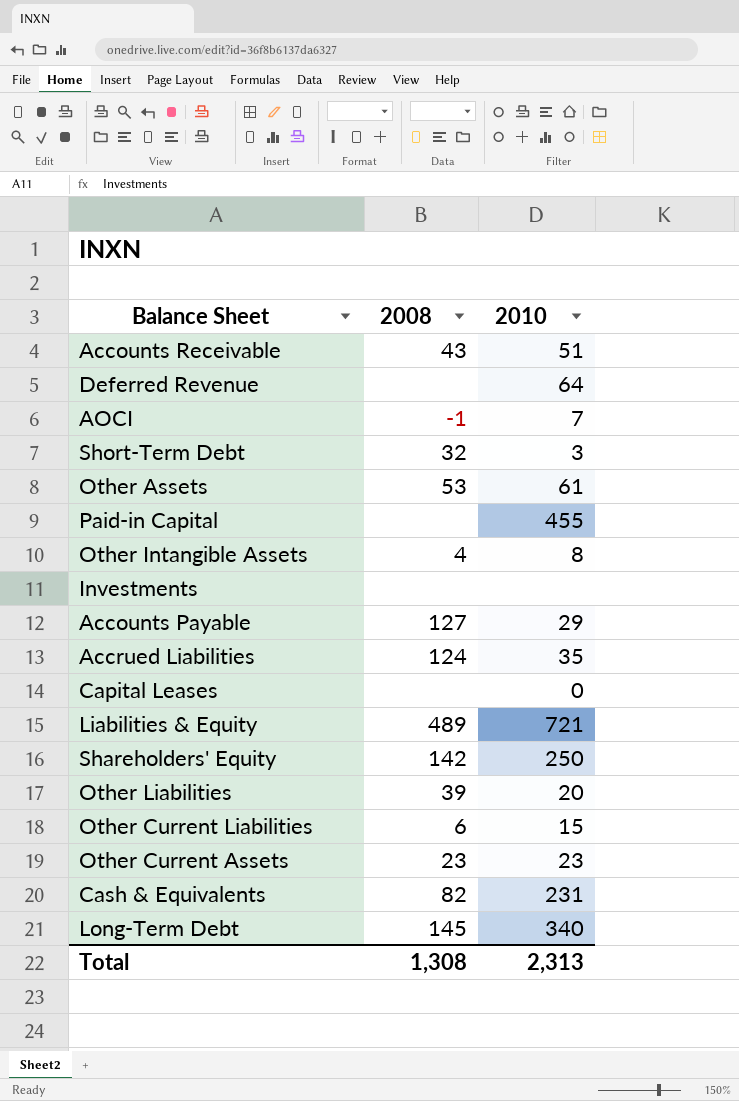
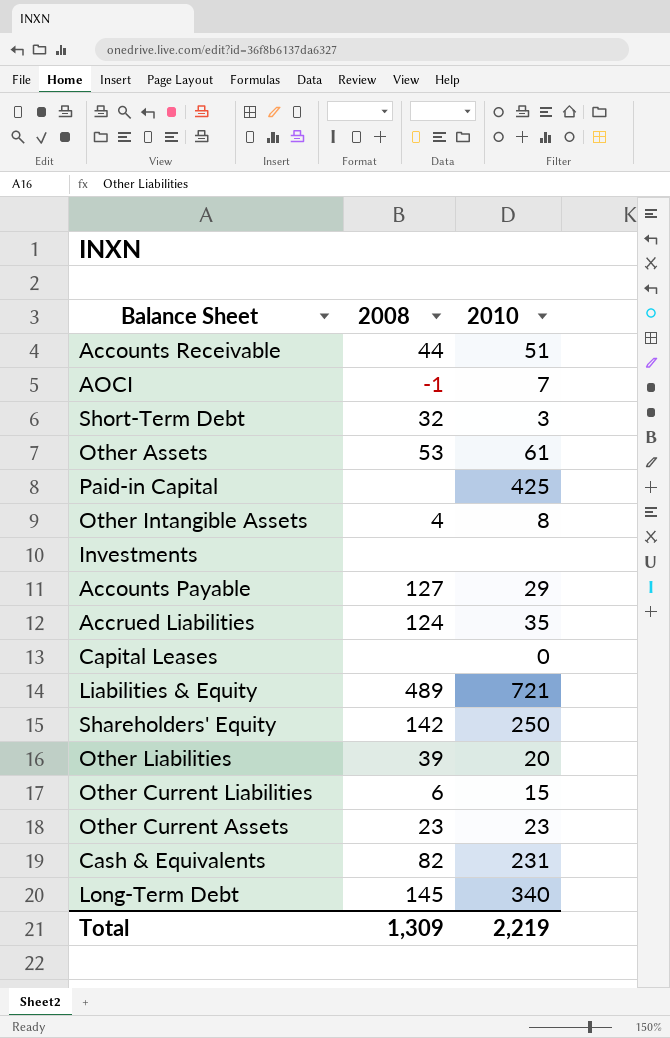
row Deferred Revenue: none | 64 -> none
Accounts Receivable | 2008: 43 -> 44
Paid-in Capital | 2010: 455 -> 425
Total | 2008: 1,308 -> 1,309
Total | 2010: 2,313 -> 2,219

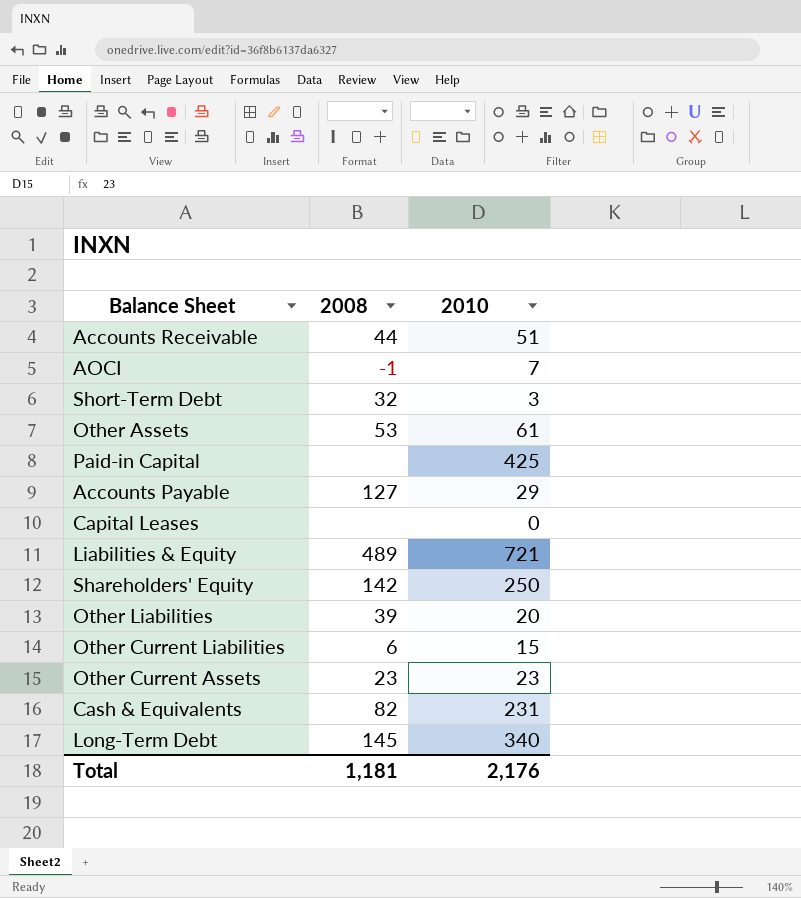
row Other Intangible Assets: 4 | 8 -> none
row Investments: none | none -> none
row Accrued Liabilities: 124 | 35 -> none
Total | 2008: 1,309 -> 1,181
Total | 2010: 2,219 -> 2,176

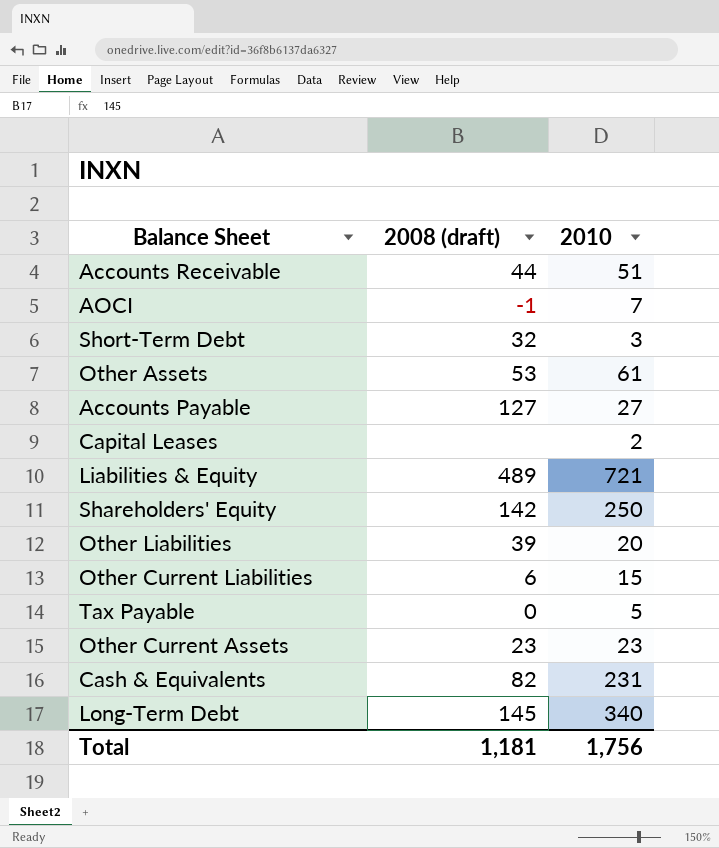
column name: 2008 -> 2008 (draft)
row Paid-in Capital: none | 425 -> none
Accounts Payable | 2010: 29 -> 27
Capital Leases | 2010: 0 -> 2
row Tax Payable: none -> 0 | 5
Total | 2010: 2,176 -> 1,756

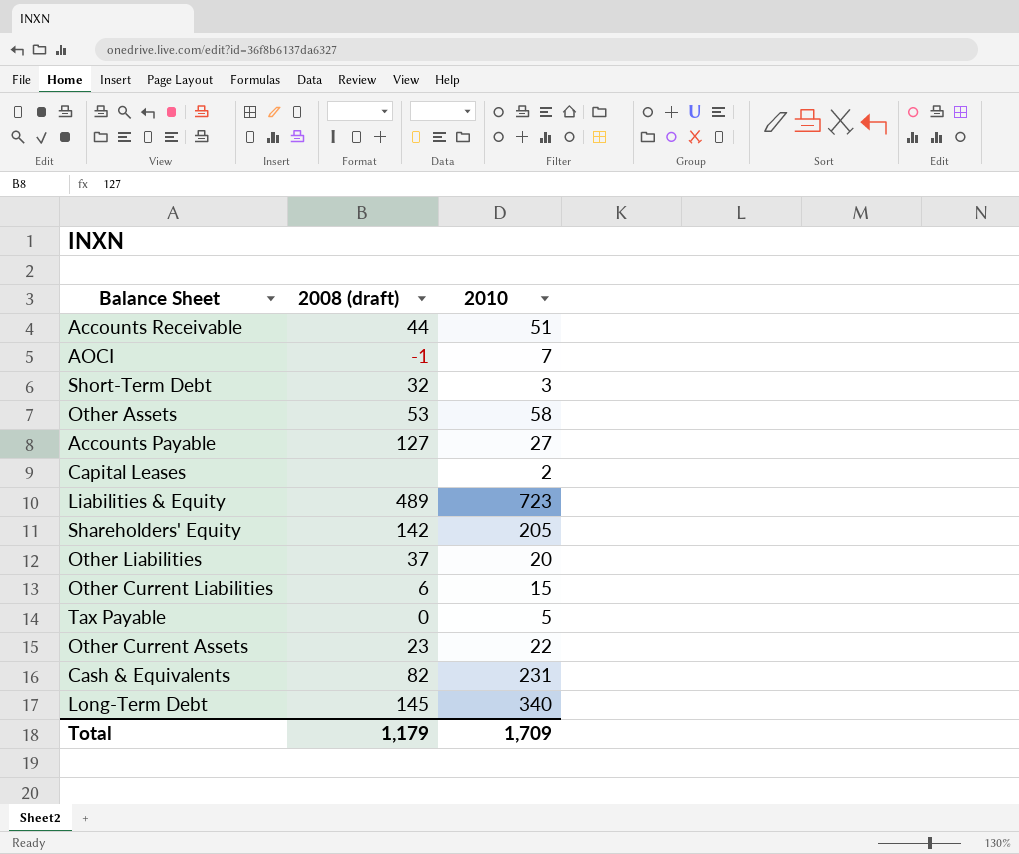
Other Assets | 2010: 61 -> 58
Liabilities & Equity | 2010: 721 -> 723
Shareholders' Equity | 2010: 250 -> 205
Other Liabilities | 2008 (draft): 39 -> 37
Other Current Assets | 2010: 23 -> 22
Total | 2008 (draft): 1,181 -> 1,179
Total | 2010: 1,756 -> 1,709

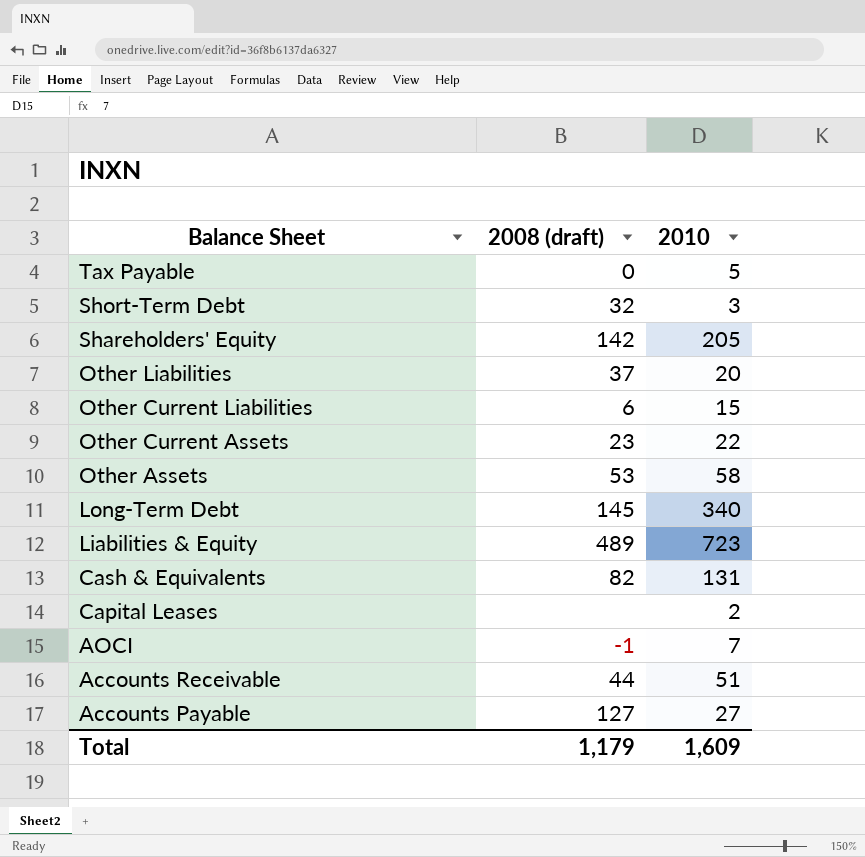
row order: none -> Balance Sheet descending
Cash & Equivalents | 2010: 231 -> 131
Total | 2010: 1,709 -> 1,609

